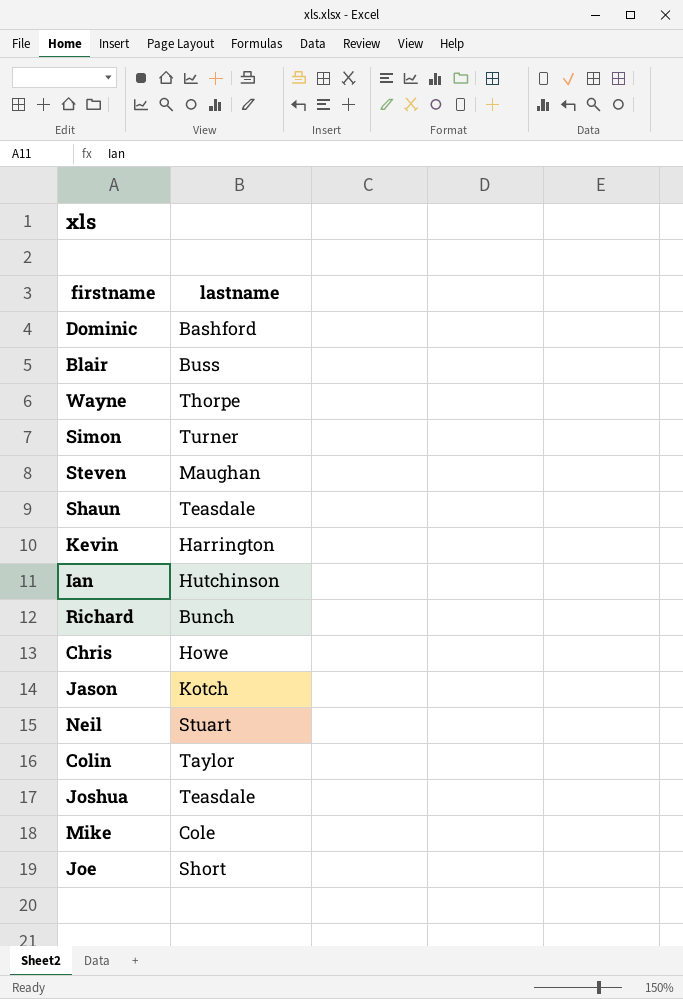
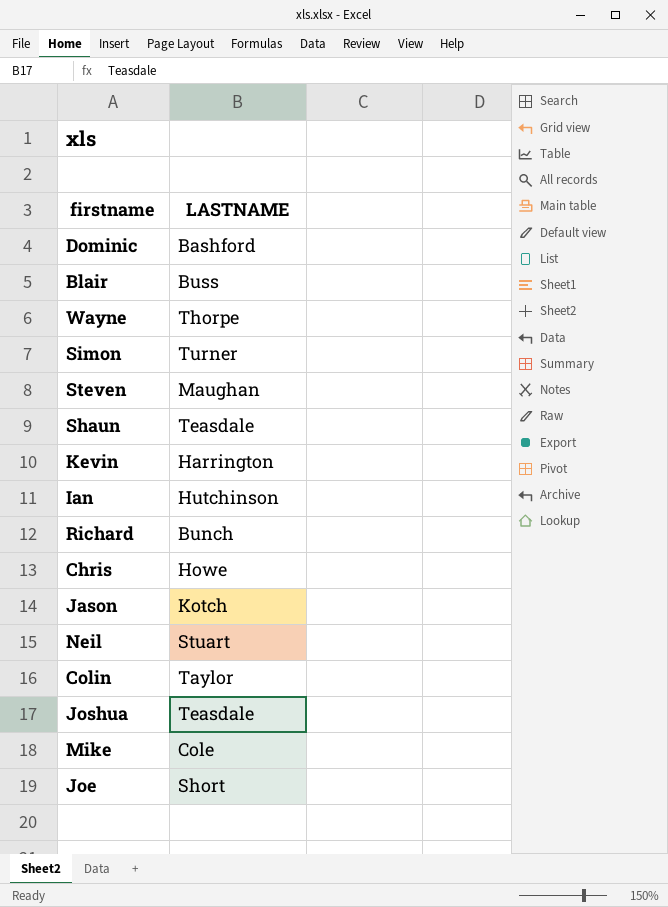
column name: lastname -> LASTNAME

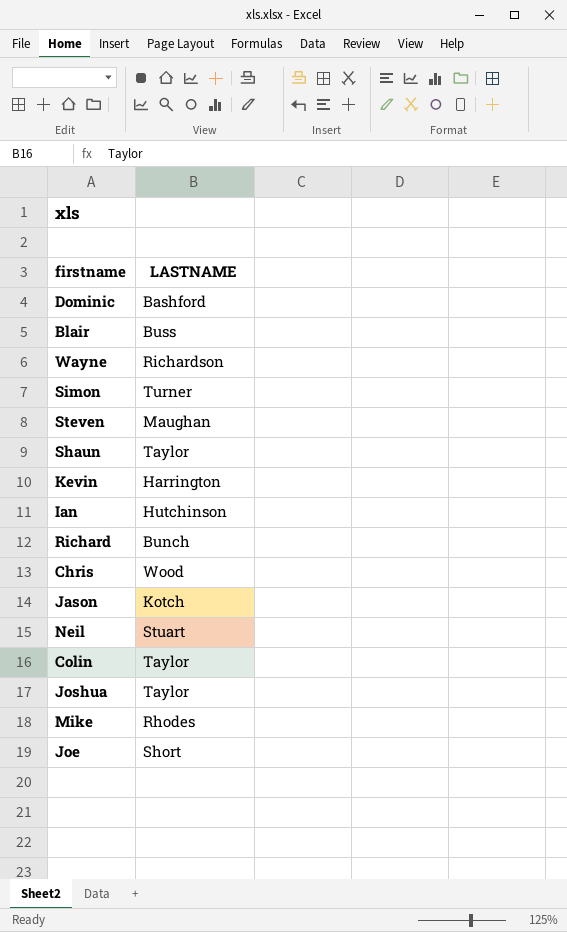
Wayne | LASTNAME: Thorpe -> Richardson
Shaun | LASTNAME: Teasdale -> Taylor
Chris | LASTNAME: Howe -> Wood
Joshua | LASTNAME: Teasdale -> Taylor
Mike | LASTNAME: Cole -> Rhodes

